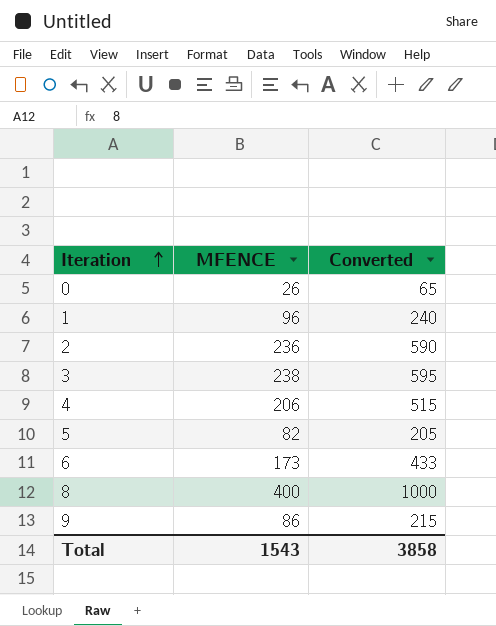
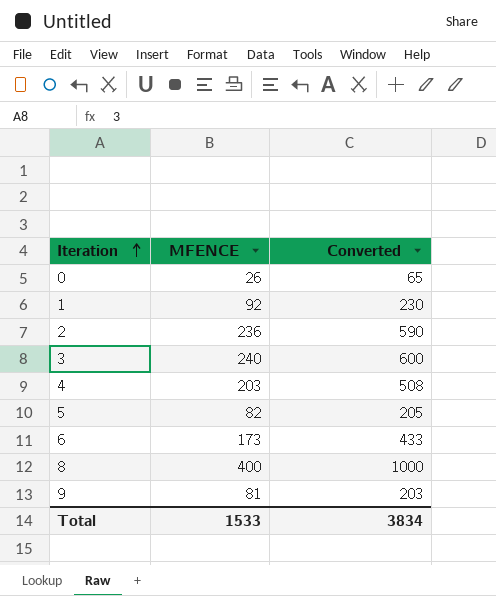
1 | MFENCE: 96 -> 92
1 | Converted: 240 -> 230
3 | MFENCE: 238 -> 240
3 | Converted: 595 -> 600
4 | MFENCE: 206 -> 203
4 | Converted: 515 -> 508
9 | MFENCE: 86 -> 81
9 | Converted: 215 -> 203
Total | MFENCE: 1543 -> 1533
Total | Converted: 3858 -> 3834

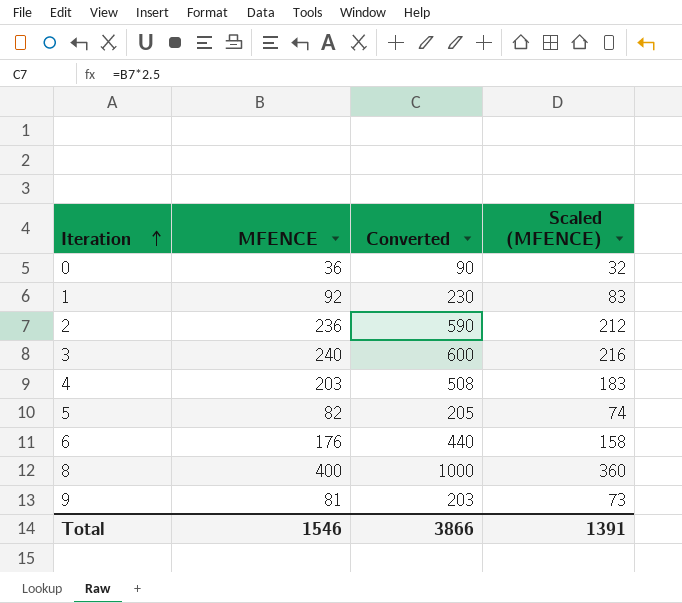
column Scaled (MFENCE) | formula: none -> [MFENCE] * 0.9
0 | MFENCE: 26 -> 36
0 | Converted: 65 -> 90
6 | MFENCE: 173 -> 176
6 | Converted: 433 -> 440
Total | MFENCE: 1533 -> 1546
Total | Converted: 3834 -> 3866

